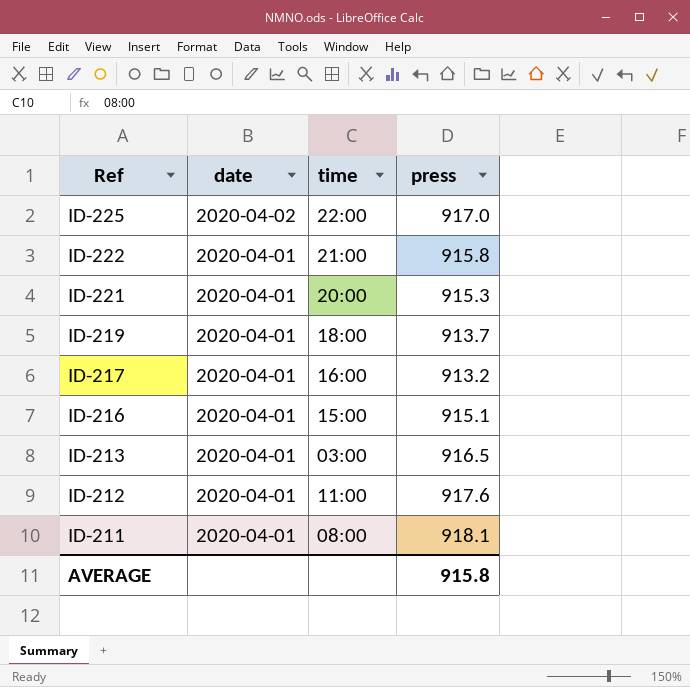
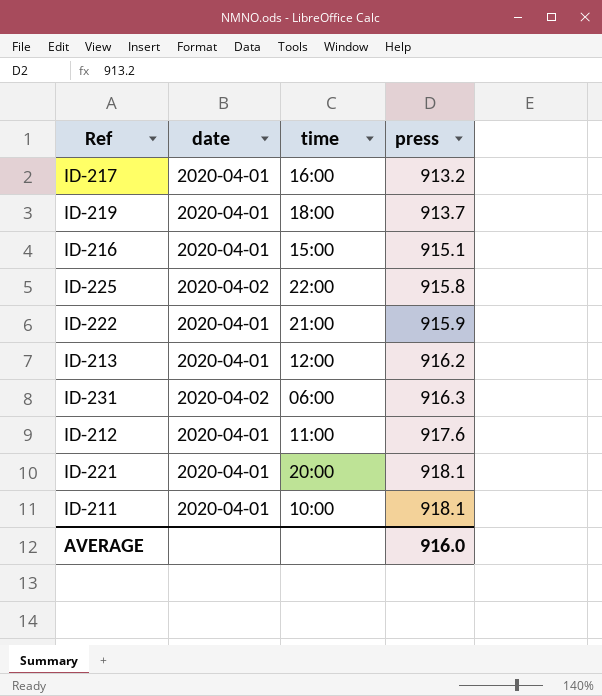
row order: Ref descending -> press ascending
ID-225 | press: 917.0 -> 915.8
ID-222 | press: 915.8 -> 915.9
ID-213 | time: 03:00 -> 12:00
ID-213 | press: 916.5 -> 916.2
row ID-231: none -> 2020-04-02 | 06:00 | 916.3
ID-221 | press: 915.3 -> 918.1
ID-211 | time: 08:00 -> 10:00
AVERAGE | press: 915.8 -> 916.0

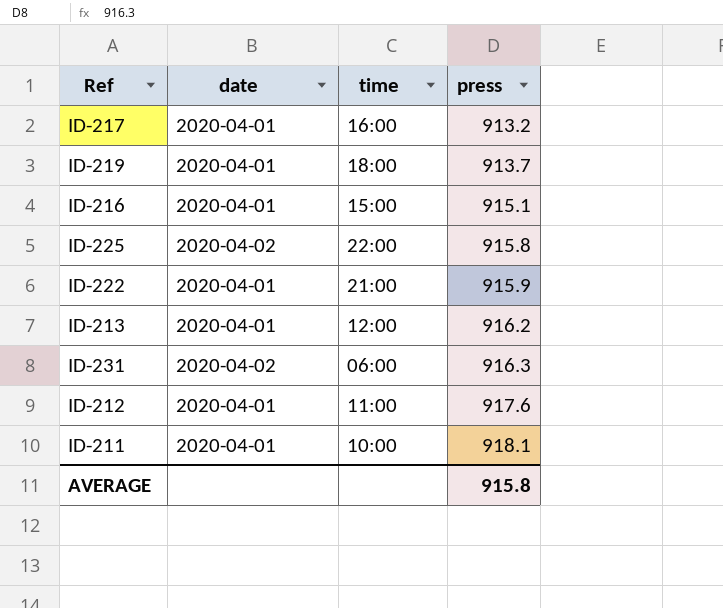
row ID-221: 2020-04-01 | 20:00 | 918.1 -> none
AVERAGE | press: 916.0 -> 915.8

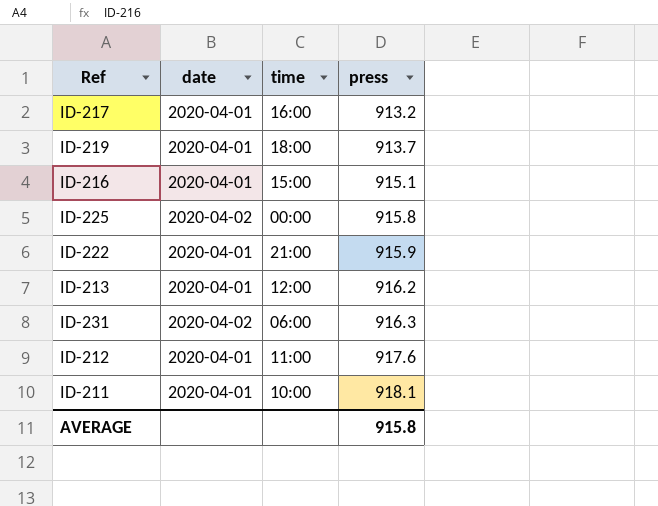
ID-225 | time: 22:00 -> 00:00

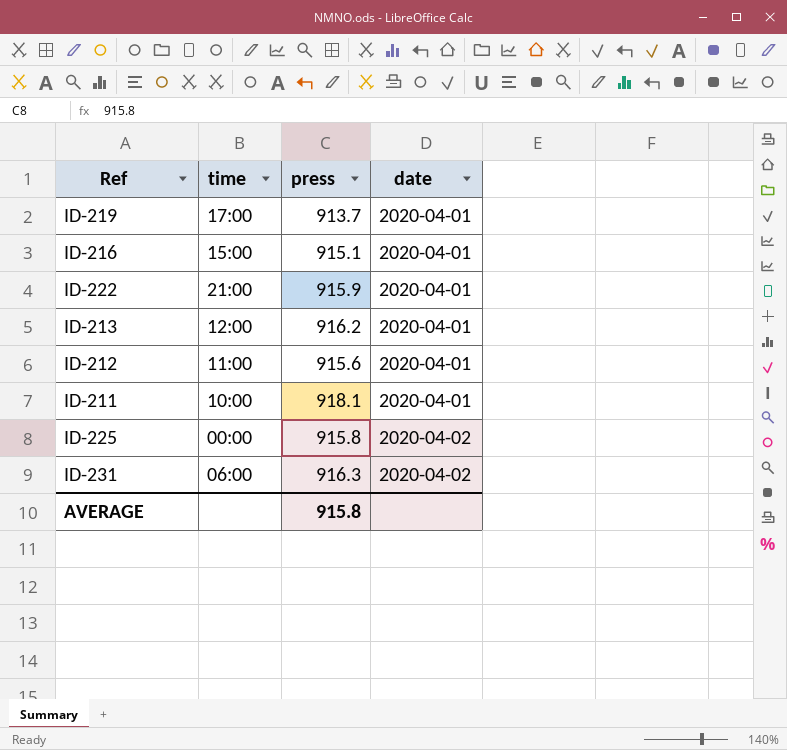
row order: press ascending -> date ascending
column date | position: 2 -> 4
row ID-217: 2020-04-01 | 16:00 | 913.2 -> none
ID-219 | time: 18:00 -> 17:00
ID-212 | press: 917.6 -> 915.6

